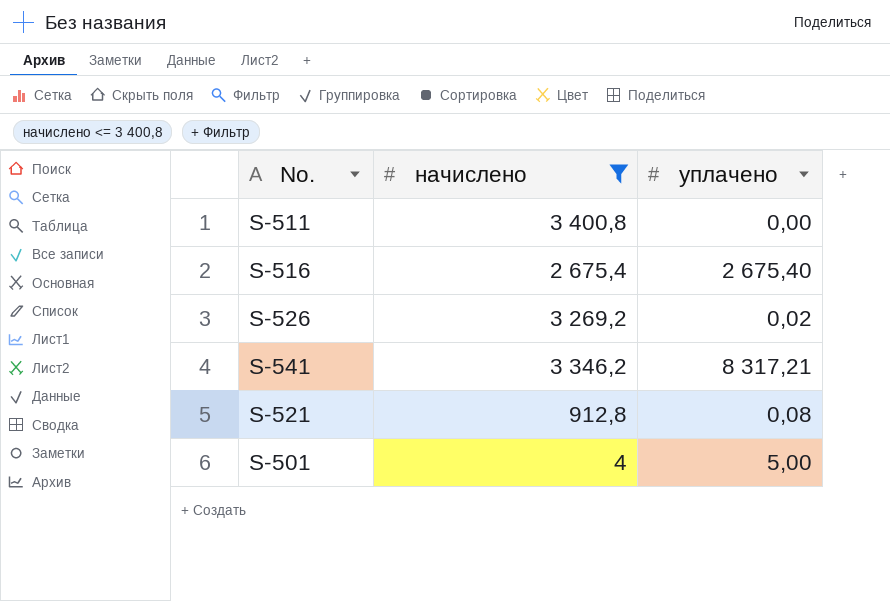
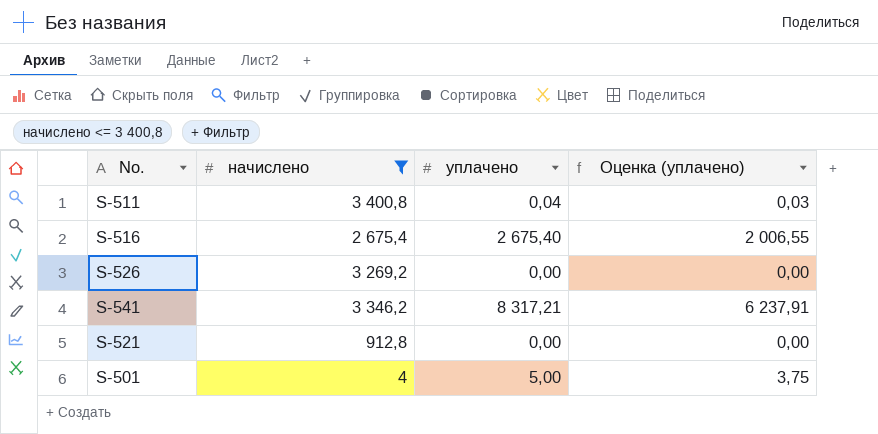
column Оценка (уплачено) | formula: none -> [уплачено] * 0,75
S-511 | уплачено: 0,00 -> 0,04
S-526 | уплачено: 0,02 -> 0,00
S-521 | уплачено: 0,08 -> 0,00

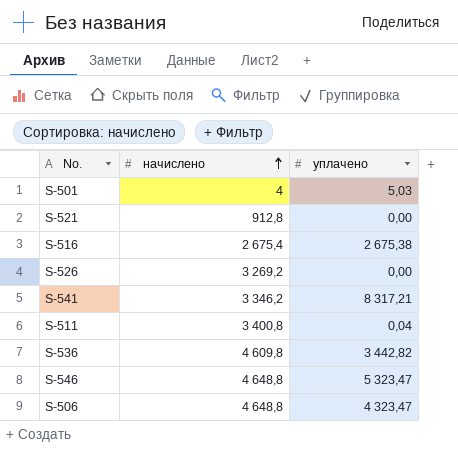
filter: начислено <= 3 400,8 -> none
row order: none -> начислено ascending
column Оценка (уплачено) | formula: [уплачено] * 0,75 -> none
S-501 | уплачено: 5,00 -> 5,03
S-516 | уплачено: 2 675,40 -> 2 675,38

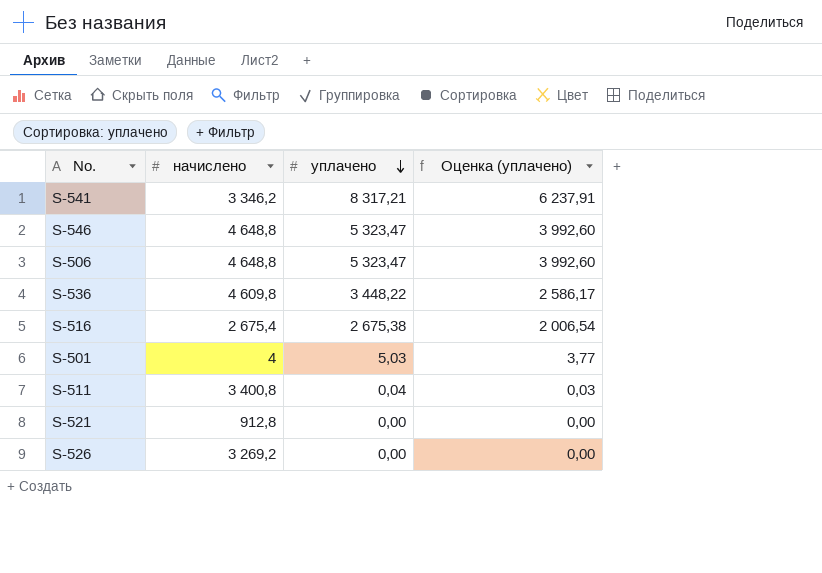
row order: начислено ascending -> уплачено descending
column Оценка (уплачено) | formula: none -> [уплачено] * 0,75
S-506 | уплачено: 4 323,47 -> 5 323,47
S-536 | уплачено: 3 442,82 -> 3 448,22

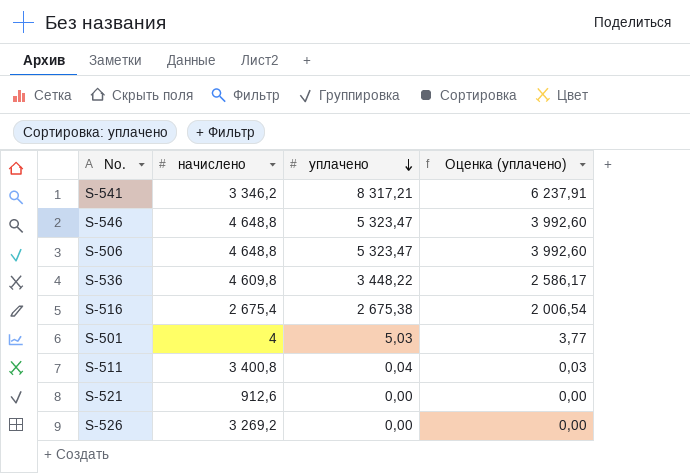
S-521 | начислено: 912,8 -> 912,6

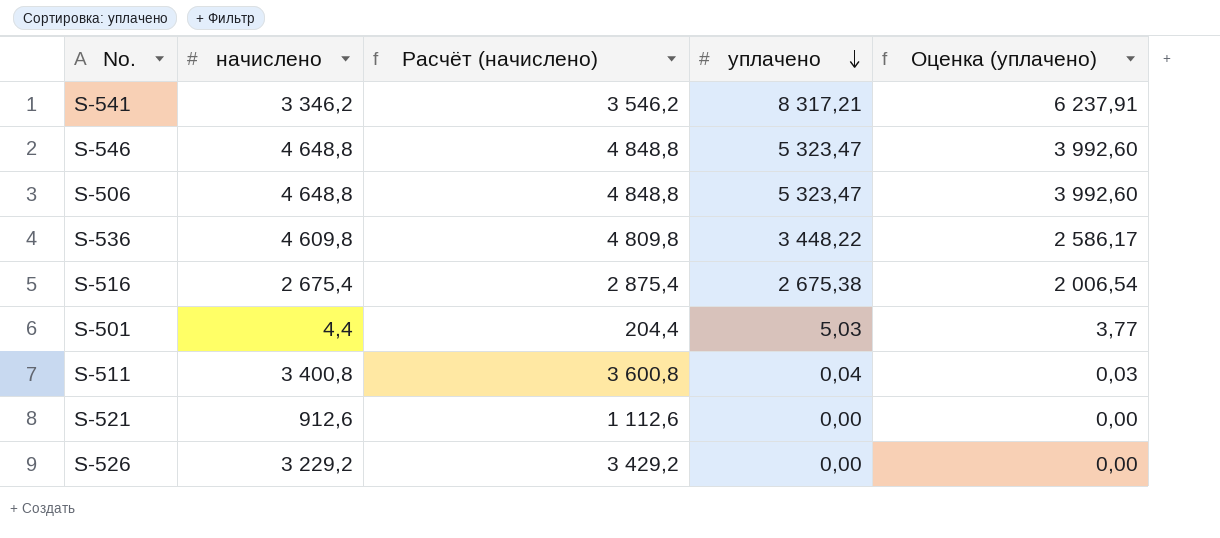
column Расчёт (начислено) | formula: none -> [начислено] + 200
S-501 | начислено: 4 -> 4,4
S-526 | начислено: 3 269,2 -> 3 229,2

